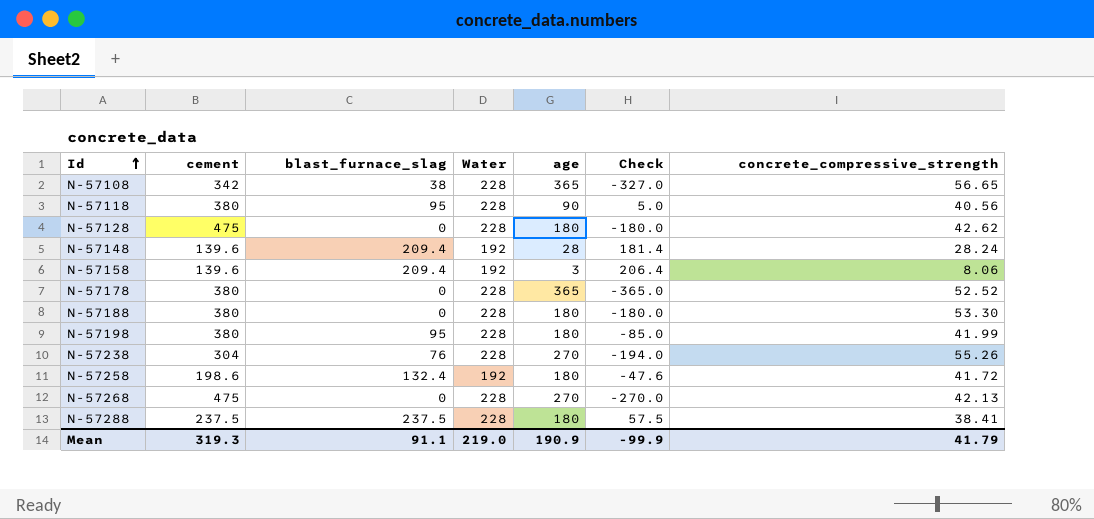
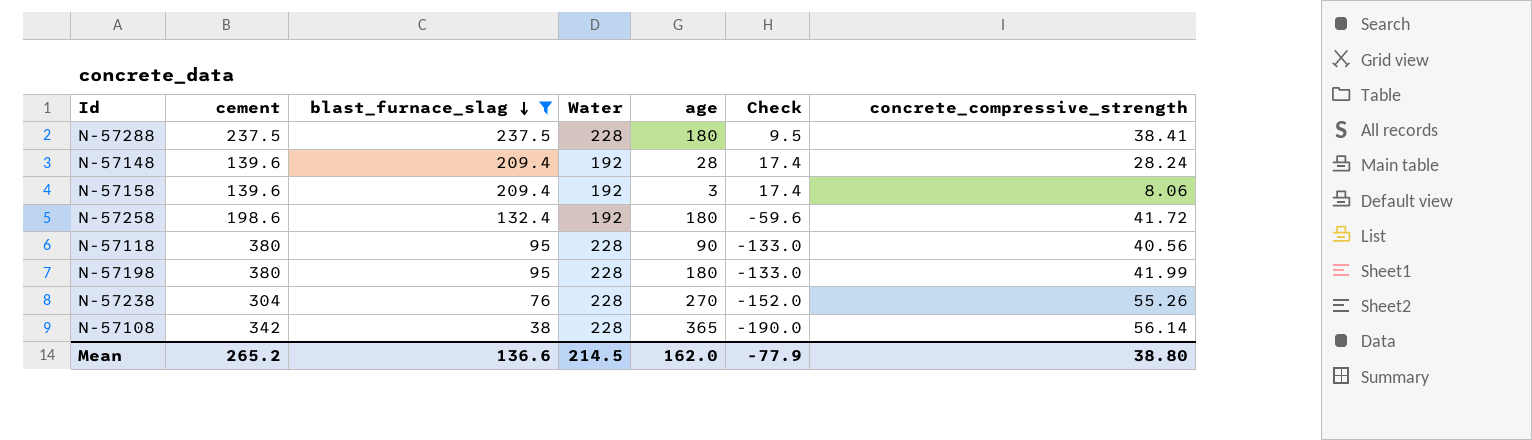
filter: none -> blast_furnace_slag != 0
row order: Id ascending -> blast_furnace_slag descending
column Check | formula: [blast_furnace_slag] - [age] -> [blast_furnace_slag] - [Water]
N-57108 | concrete_compressive_strength: 56.65 -> 56.14
Mean | cement: 319.3 -> 265.2
Mean | blast_furnace_slag: 91.1 -> 136.6
Mean | Water: 219.0 -> 214.5
Mean | age: 190.9 -> 162.0
Mean | Check: -99.9 -> -77.9
Mean | concrete_compressive_strength: 41.79 -> 38.80

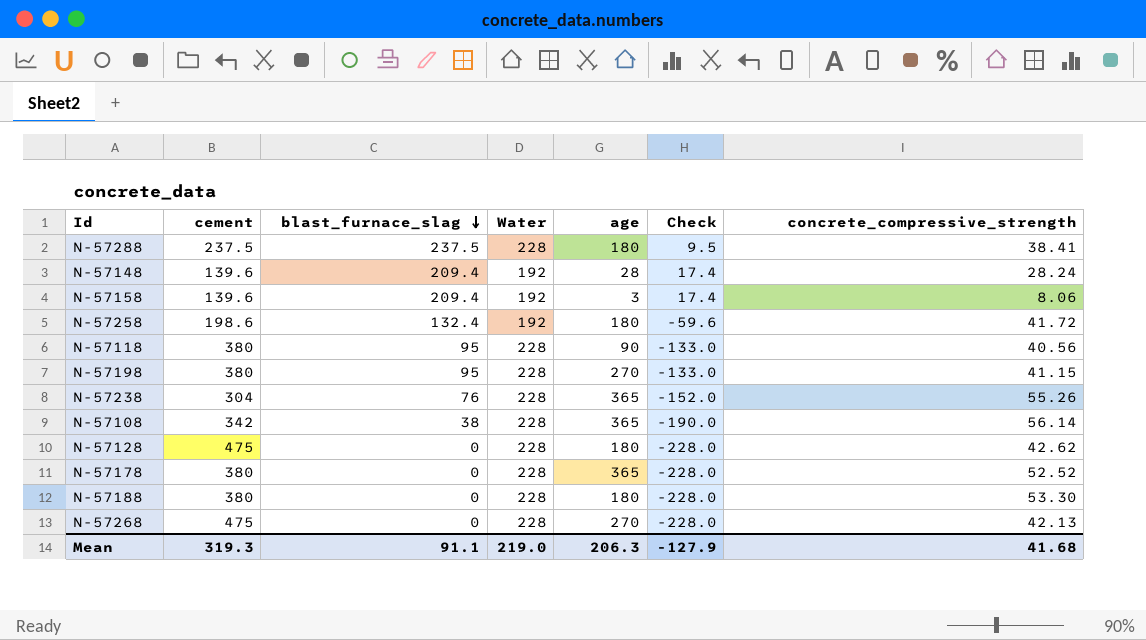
filter: blast_furnace_slag != 0 -> none
N-57198 | age: 180 -> 270
N-57198 | concrete_compressive_strength: 41.99 -> 41.15
N-57238 | age: 270 -> 365
Mean | cement: 265.2 -> 319.3
Mean | blast_furnace_slag: 136.6 -> 91.1
Mean | Water: 214.5 -> 219.0
Mean | age: 162.0 -> 206.3
Mean | Check: -77.9 -> -127.9
Mean | concrete_compressive_strength: 38.80 -> 41.68

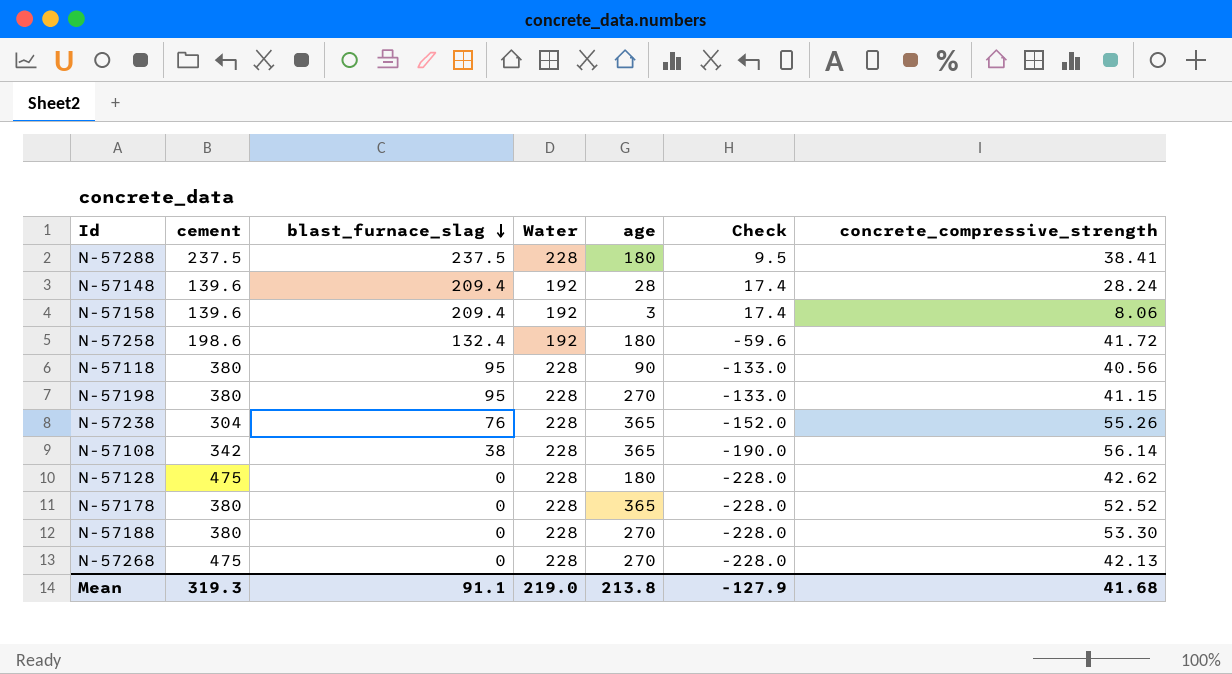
N-57188 | age: 180 -> 270
Mean | age: 206.3 -> 213.8

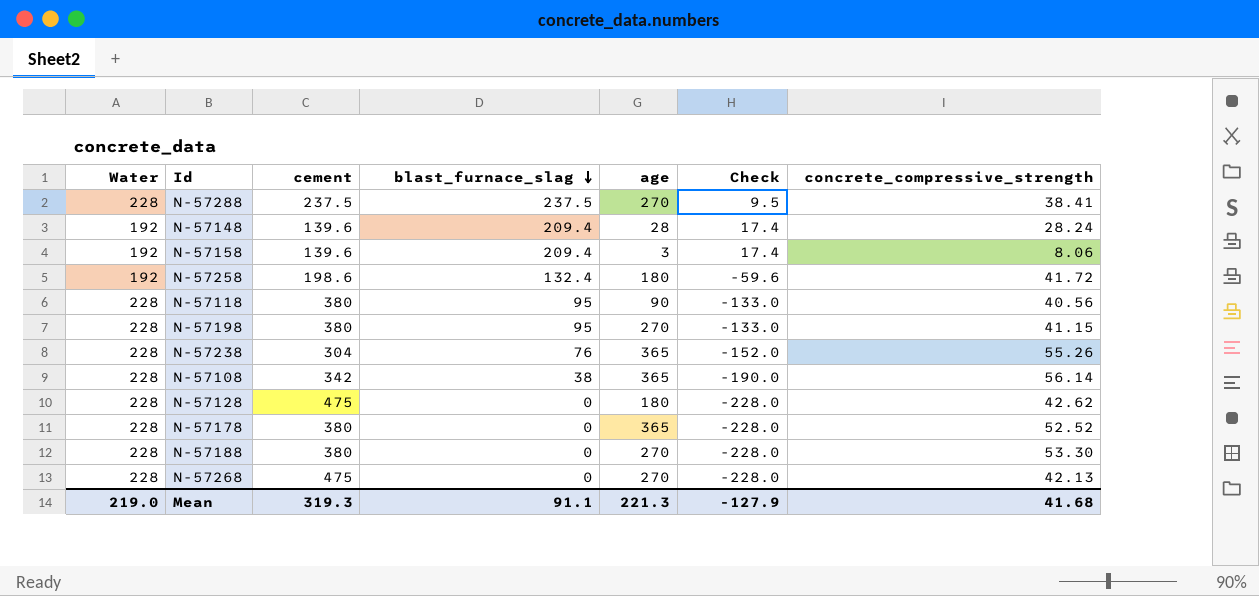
column Water | position: 4 -> 1
N-57288 | age: 180 -> 270
Mean | age: 213.8 -> 221.3

